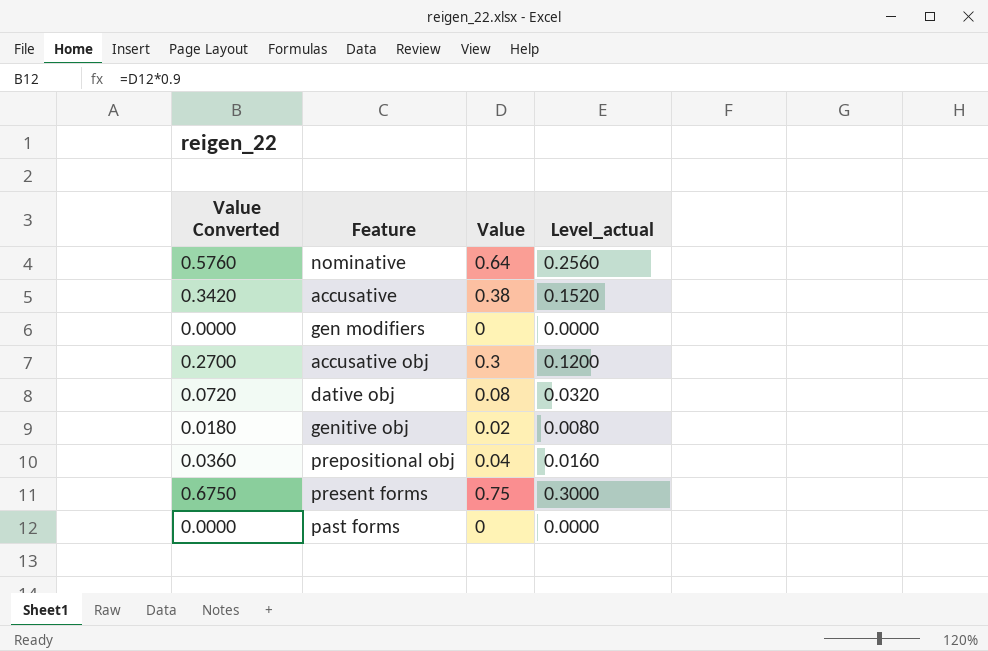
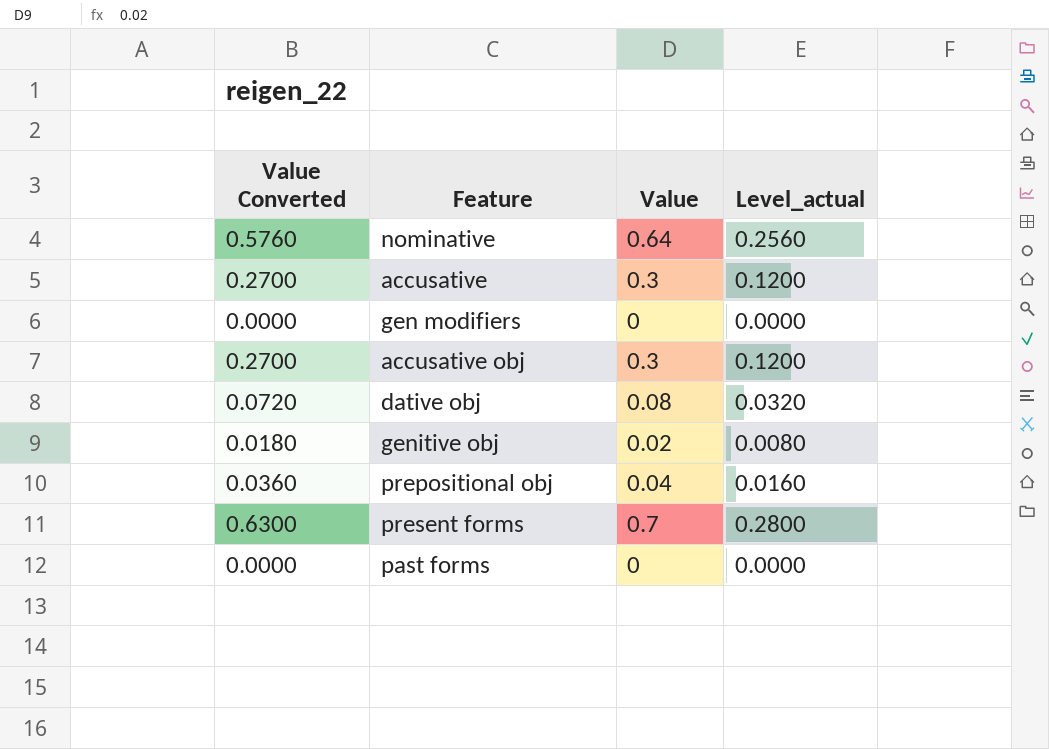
accusative | Value Converted: 0.3420 -> 0.2700
accusative | Value: 0.38 -> 0.3
accusative | Level_actual: 0.1520 -> 0.1200
present forms | Value Converted: 0.6750 -> 0.6300
present forms | Value: 0.75 -> 0.7
present forms | Level_actual: 0.3000 -> 0.2800

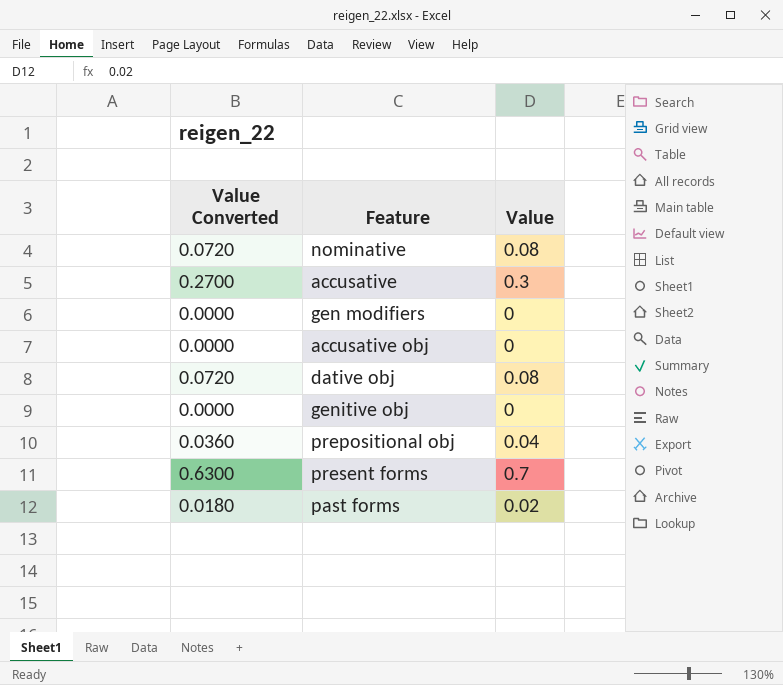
column Level_actual | formula: [Value] * 0.4 -> none
nominative | Value Converted: 0.5760 -> 0.0720
nominative | Value: 0.64 -> 0.08
accusative obj | Value Converted: 0.2700 -> 0.0000
accusative obj | Value: 0.3 -> 0
genitive obj | Value Converted: 0.0180 -> 0.0000
genitive obj | Value: 0.02 -> 0
past forms | Value Converted: 0.0000 -> 0.0180
past forms | Value: 0 -> 0.02

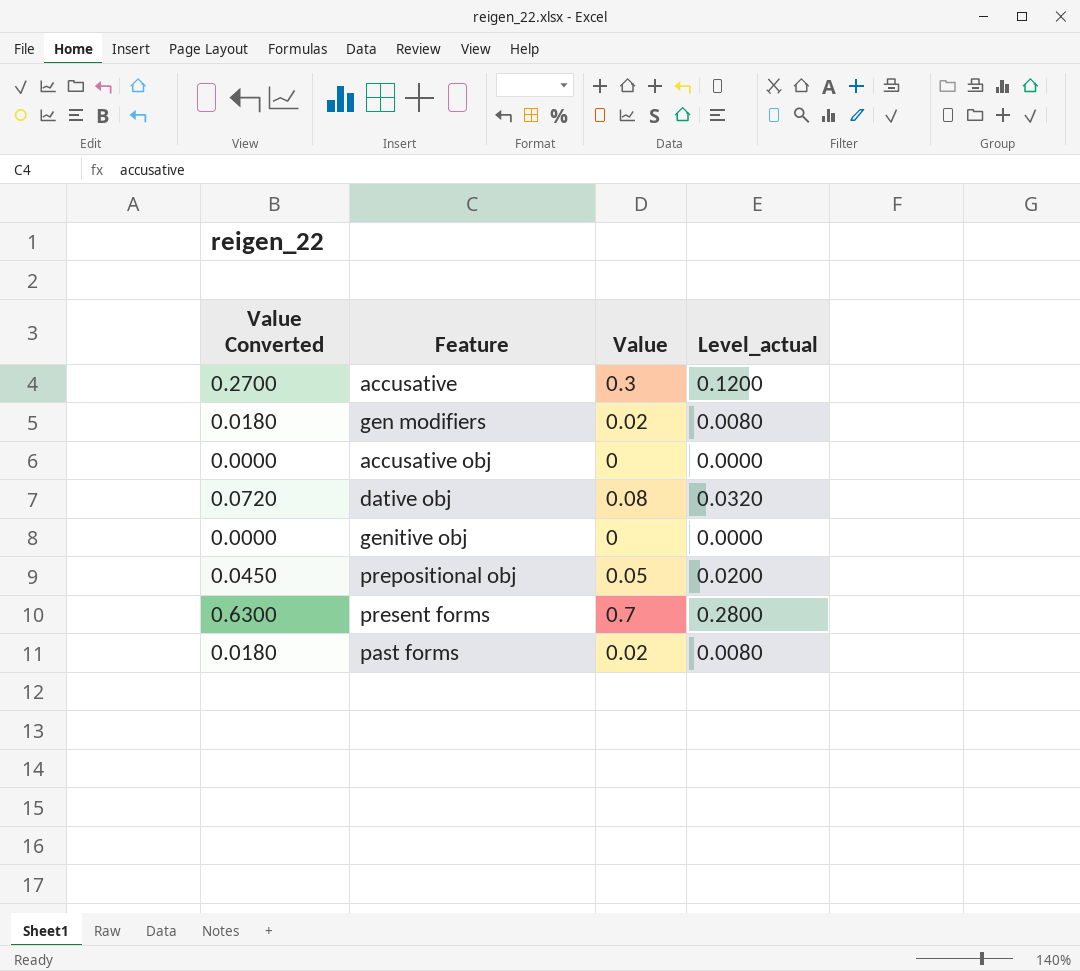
column Level_actual | formula: none -> [Value] * 0.4
row nominative: 0.0720 | 0.08 -> none
gen modifiers | Value Converted: 0.0000 -> 0.0180
gen modifiers | Value: 0 -> 0.02
prepositional obj | Value Converted: 0.0360 -> 0.0450
prepositional obj | Value: 0.04 -> 0.05

